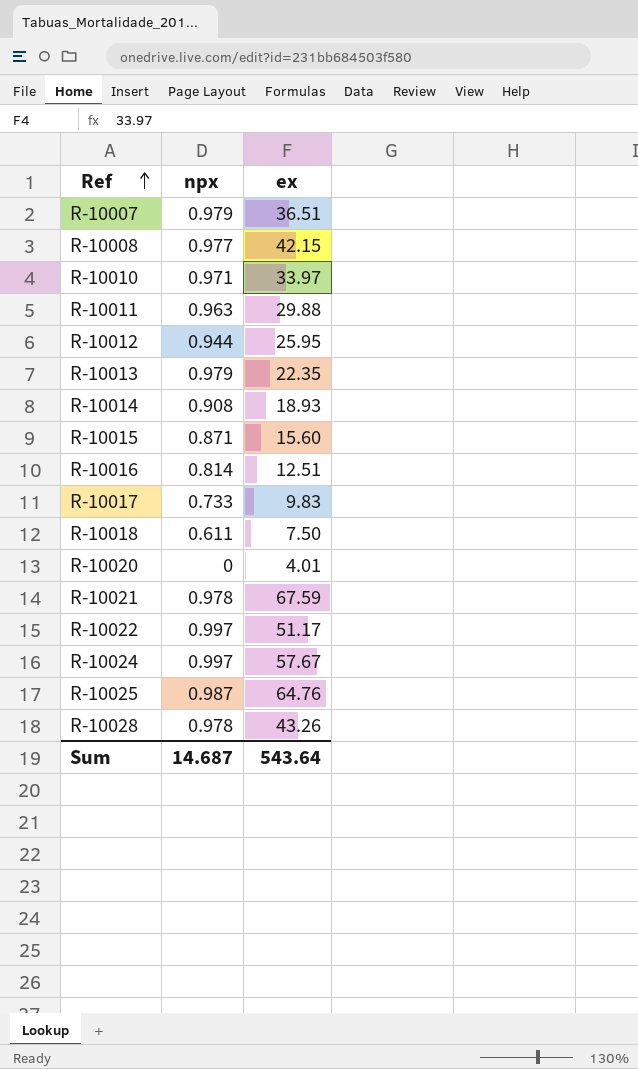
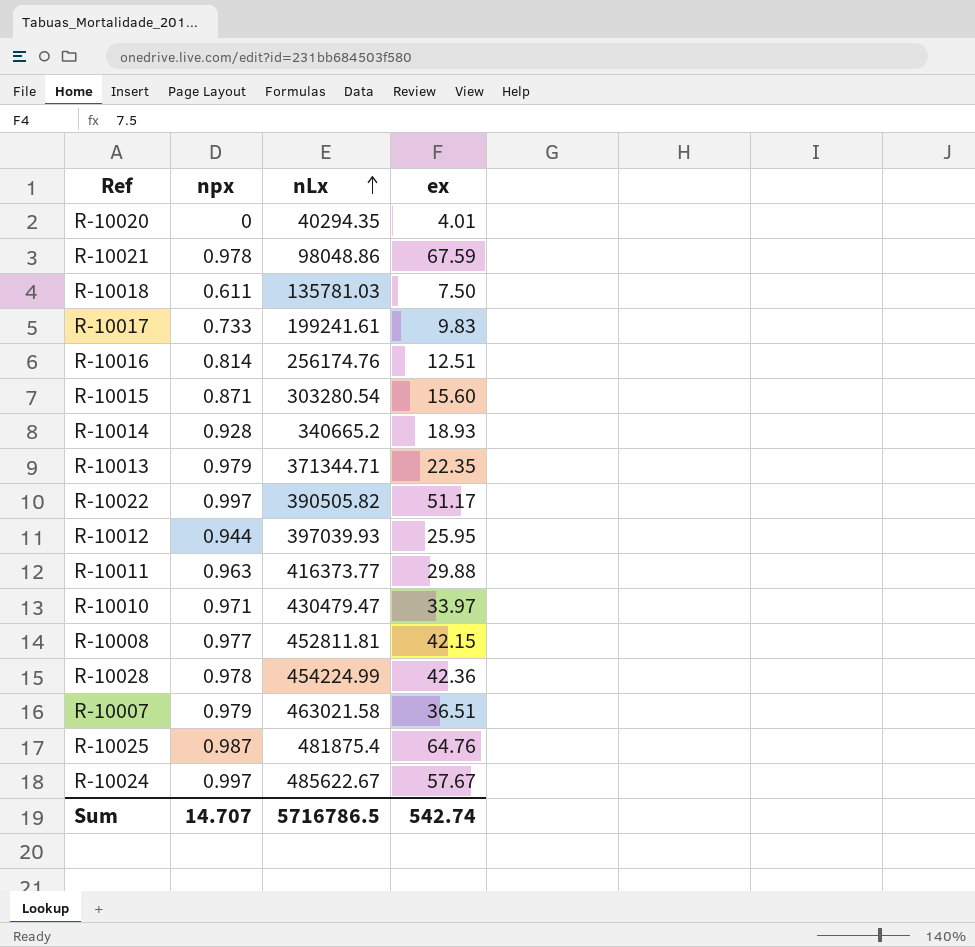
row order: Ref ascending -> nLx ascending
column nLx | position: none -> 3
R-10014 | npx: 0.908 -> 0.928
R-10028 | ex: 43.26 -> 42.36
Sum | npx: 14.687 -> 14.707
Sum | ex: 543.64 -> 542.74

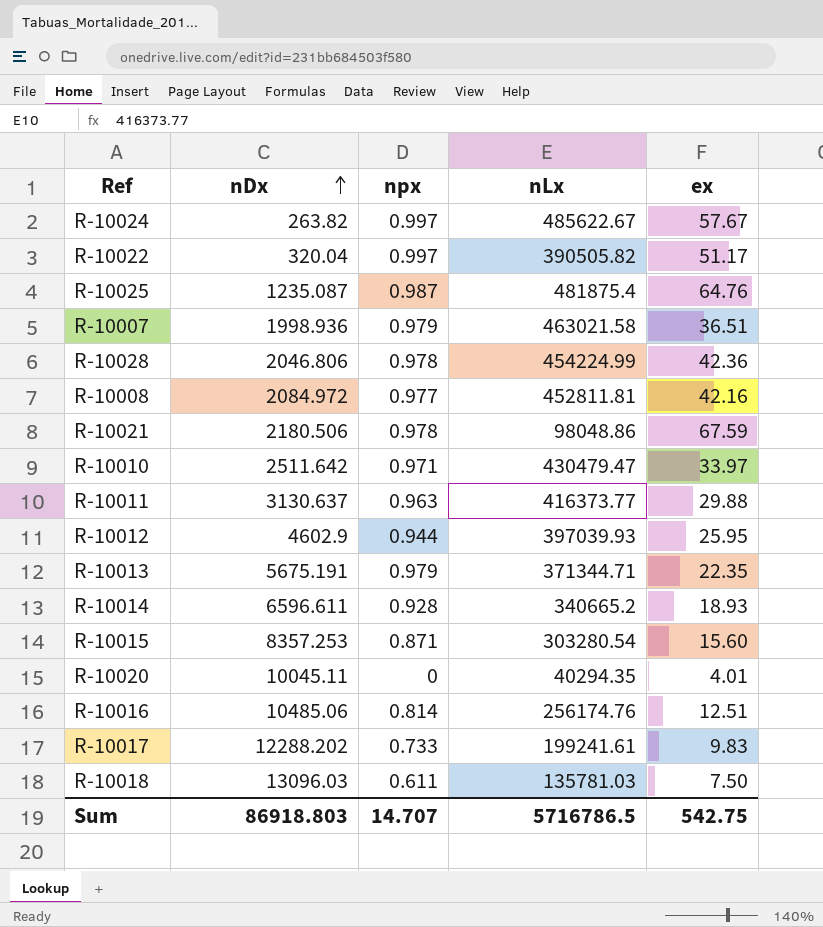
row order: nLx ascending -> nDx ascending
column nDx | position: none -> 2
R-10008 | ex: 42.15 -> 42.16
Sum | ex: 542.74 -> 542.75

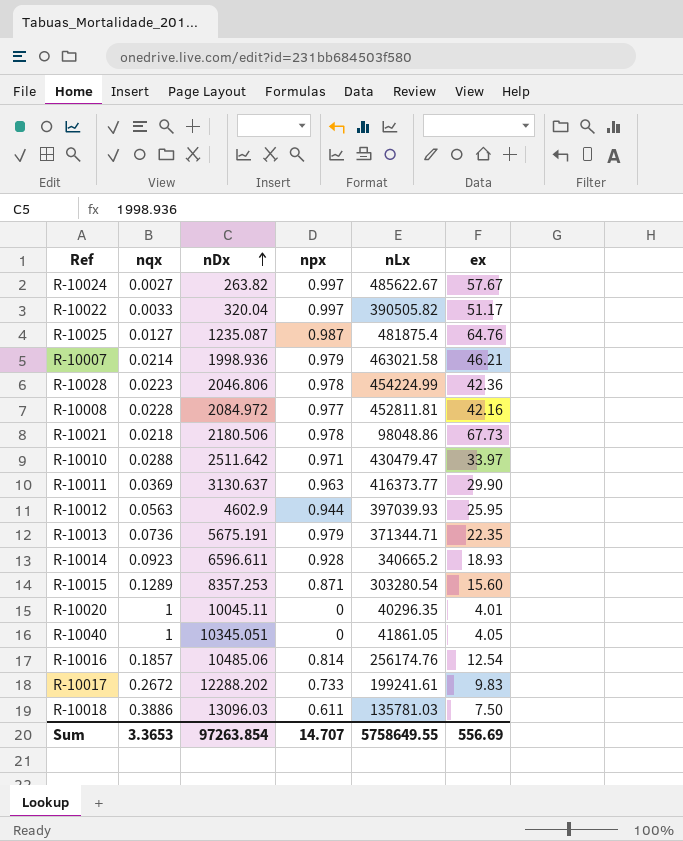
column nqx | position: none -> 2
R-10007 | ex: 36.51 -> 46.21
R-10021 | ex: 67.59 -> 67.73
R-10011 | ex: 29.88 -> 29.90
R-10020 | nLx: 40294.35 -> 40296.35
row R-10040: none -> 1 | 10345.051 | 0 | 41861.05 | 4.05
R-10016 | ex: 12.51 -> 12.54
Sum | nDx: 86918.803 -> 97263.854
Sum | nLx: 5716786.5 -> 5758649.55
Sum | ex: 542.75 -> 556.69

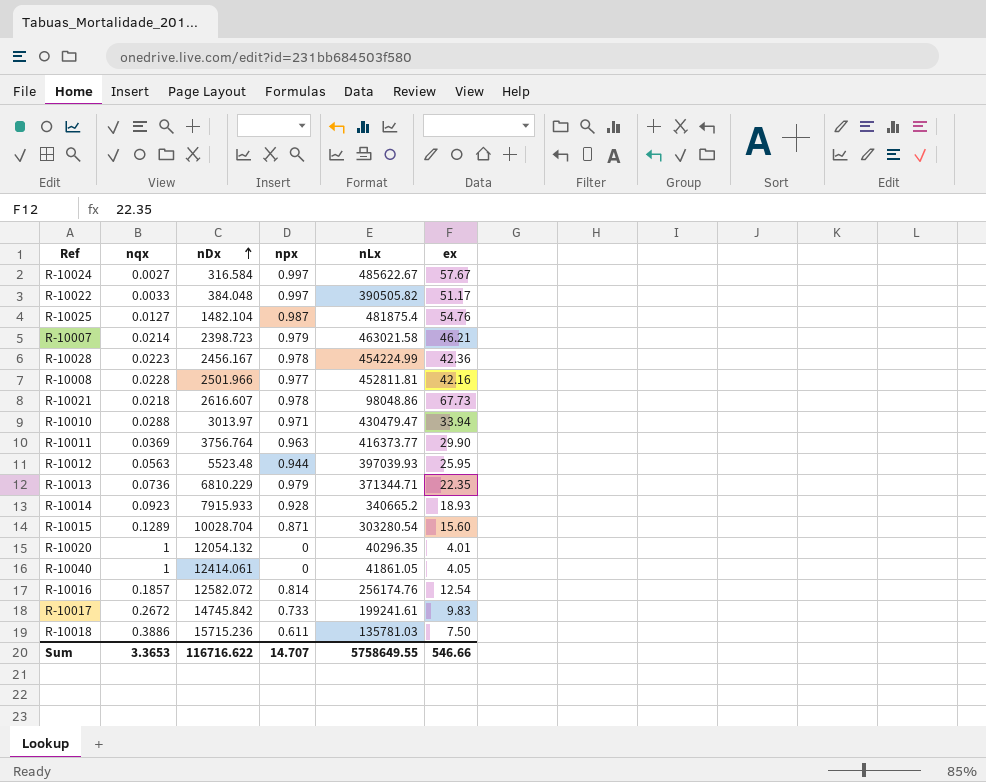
R-10024 | nDx: 263.82 -> 316.584
R-10022 | nDx: 320.04 -> 384.048
R-10025 | nDx: 1235.087 -> 1482.104
R-10025 | ex: 64.76 -> 54.76
R-10007 | nDx: 1998.936 -> 2398.723
R-10028 | nDx: 2046.806 -> 2456.167
R-10008 | nDx: 2084.972 -> 2501.966
R-10021 | nDx: 2180.506 -> 2616.607
R-10010 | nDx: 2511.642 -> 3013.97
R-10010 | ex: 33.97 -> 33.94
R-10011 | nDx: 3130.637 -> 3756.764
R-10012 | nDx: 4602.9 -> 5523.48
R-10013 | nDx: 5675.191 -> 6810.229
R-10014 | nDx: 6596.611 -> 7915.933
R-10015 | nDx: 8357.253 -> 10028.704
R-10020 | nDx: 10045.11 -> 12054.132
R-10040 | nDx: 10345.051 -> 12414.061
R-10016 | nDx: 10485.06 -> 12582.072
R-10017 | nDx: 12288.202 -> 14745.842
R-10018 | nDx: 13096.03 -> 15715.236
Sum | nDx: 97263.854 -> 116716.622
Sum | ex: 556.69 -> 546.66

